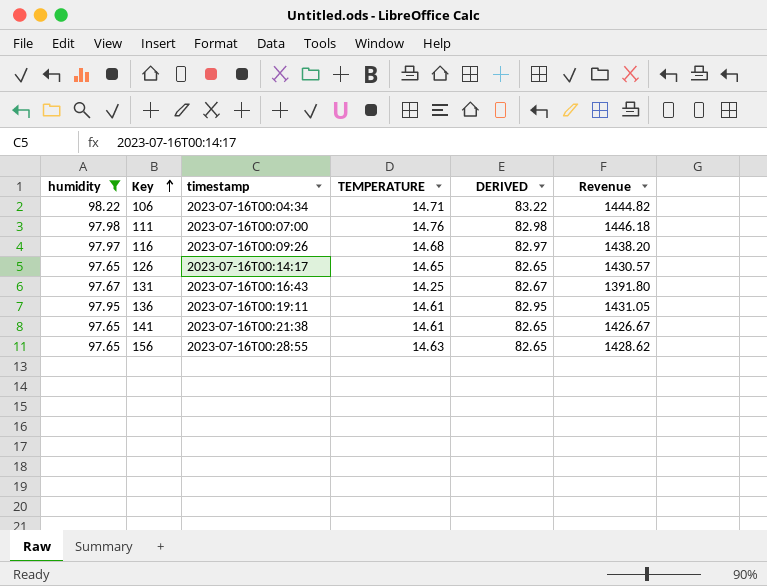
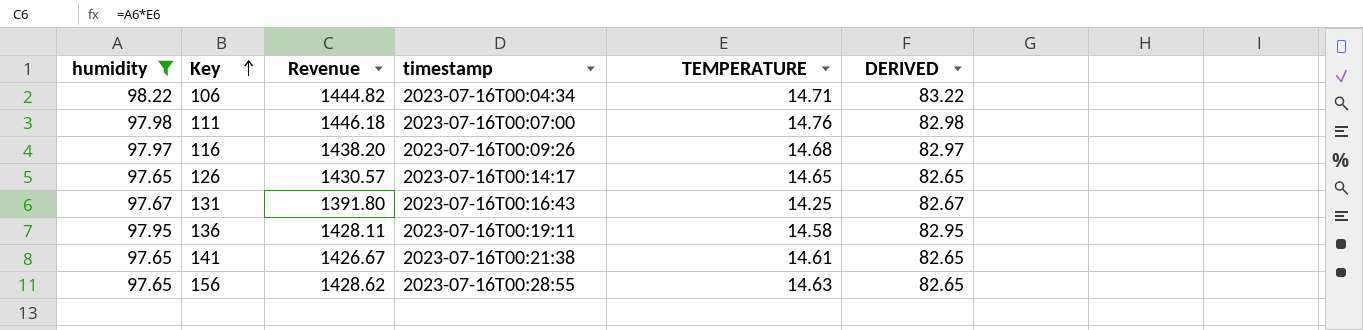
column Revenue | position: 6 -> 3
136 | Revenue: 1431.05 -> 1428.11
136 | TEMPERATURE: 14.61 -> 14.58

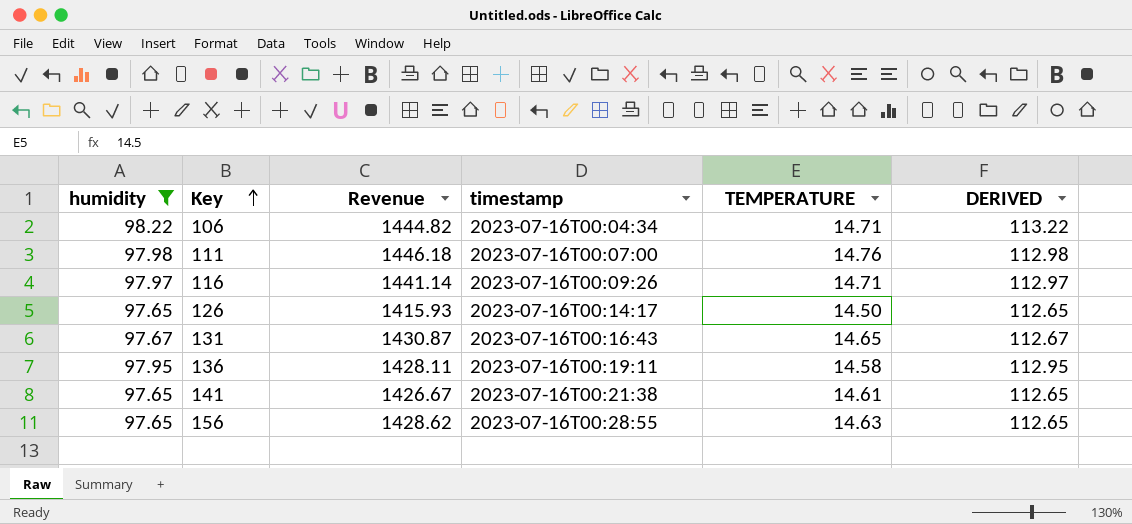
column DERIVED | formula: [humidity] - 15 -> [humidity] + 15
116 | Revenue: 1438.20 -> 1441.14
116 | TEMPERATURE: 14.68 -> 14.71
126 | Revenue: 1430.57 -> 1415.93
126 | TEMPERATURE: 14.65 -> 14.50
131 | Revenue: 1391.80 -> 1430.87
131 | TEMPERATURE: 14.25 -> 14.65

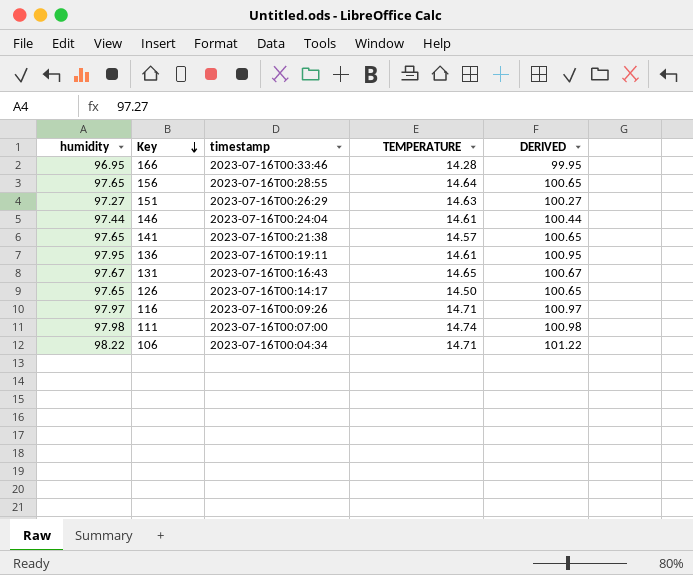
filter: humidity >= 97.65 -> none
row order: Key ascending -> Key descending
column Revenue | formula: [humidity] * [TEMPERATURE] -> none
column DERIVED | formula: [humidity] + 15 -> [humidity] + 3
156 | TEMPERATURE: 14.63 -> 14.64
141 | TEMPERATURE: 14.61 -> 14.57
136 | TEMPERATURE: 14.58 -> 14.61
111 | TEMPERATURE: 14.76 -> 14.74

